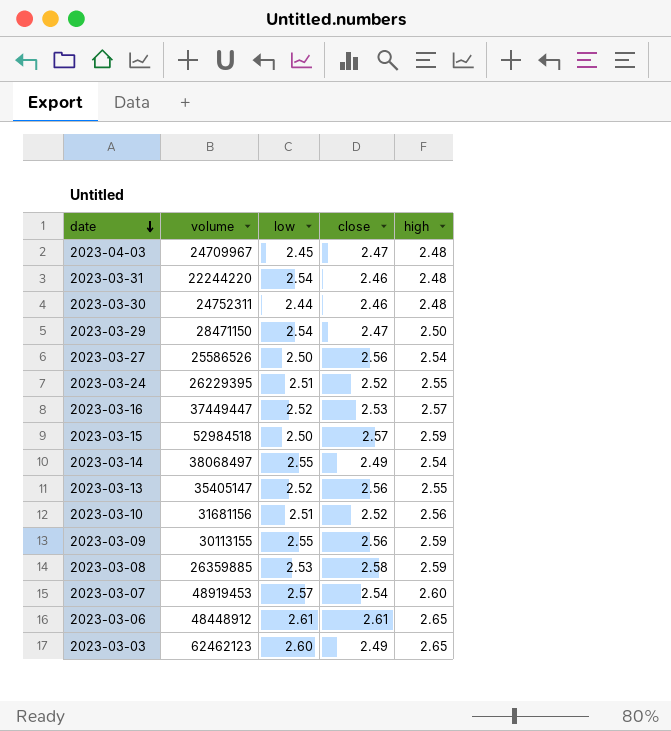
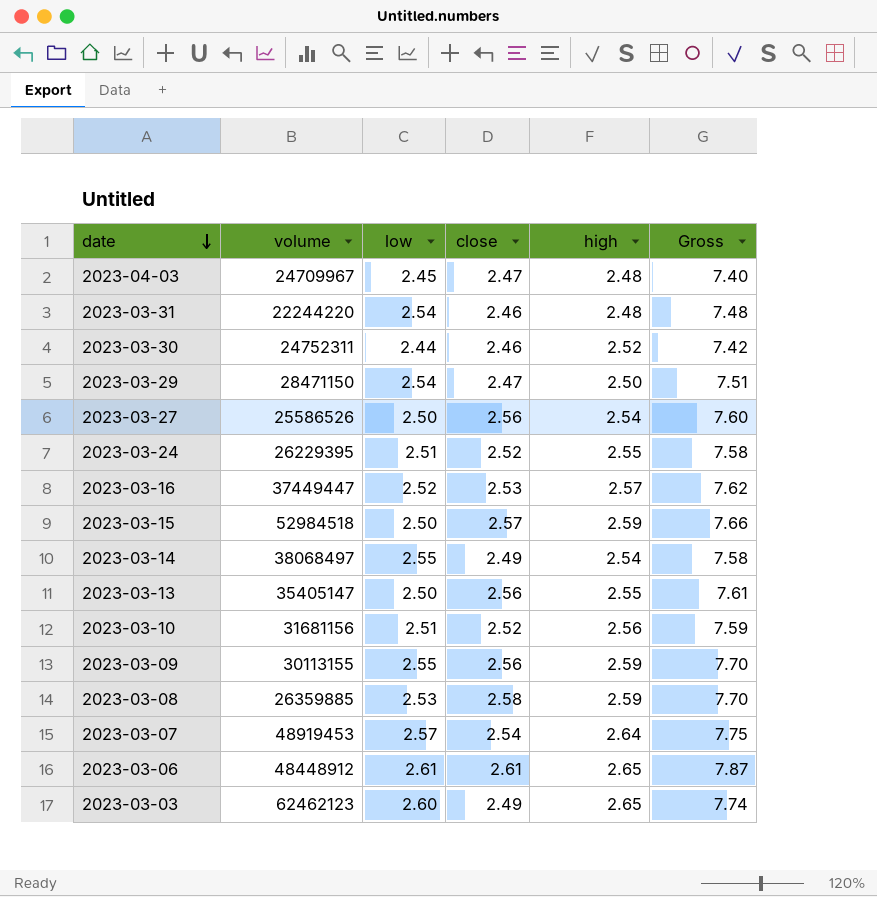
column Gross | formula: none -> [low] + [close] + [high]
2023-03-30 | high: 2.48 -> 2.52
2023-03-13 | low: 2.52 -> 2.50
2023-03-07 | high: 2.60 -> 2.64

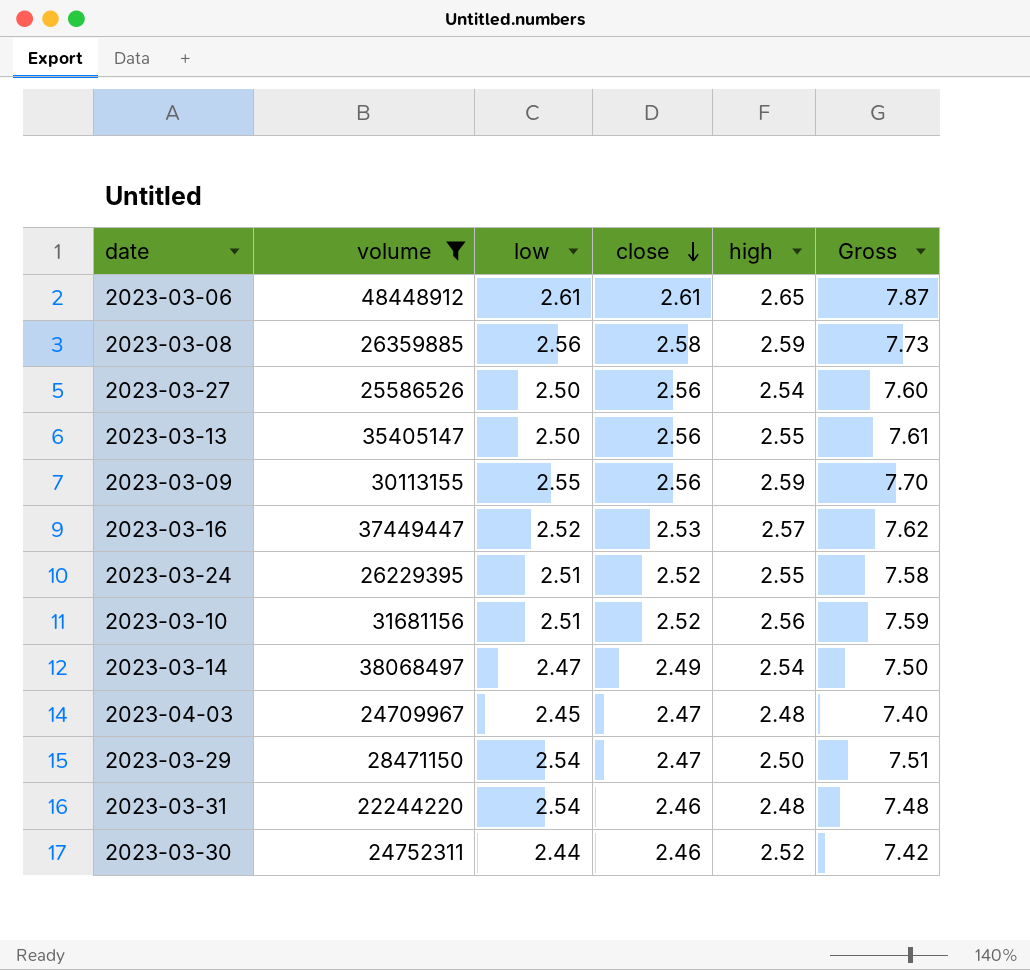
filter: none -> volume <= 48448912
row order: date descending -> close descending
2023-03-08 | low: 2.53 -> 2.56
2023-03-08 | Gross: 7.70 -> 7.73
2023-03-14 | low: 2.55 -> 2.47
2023-03-14 | Gross: 7.58 -> 7.50

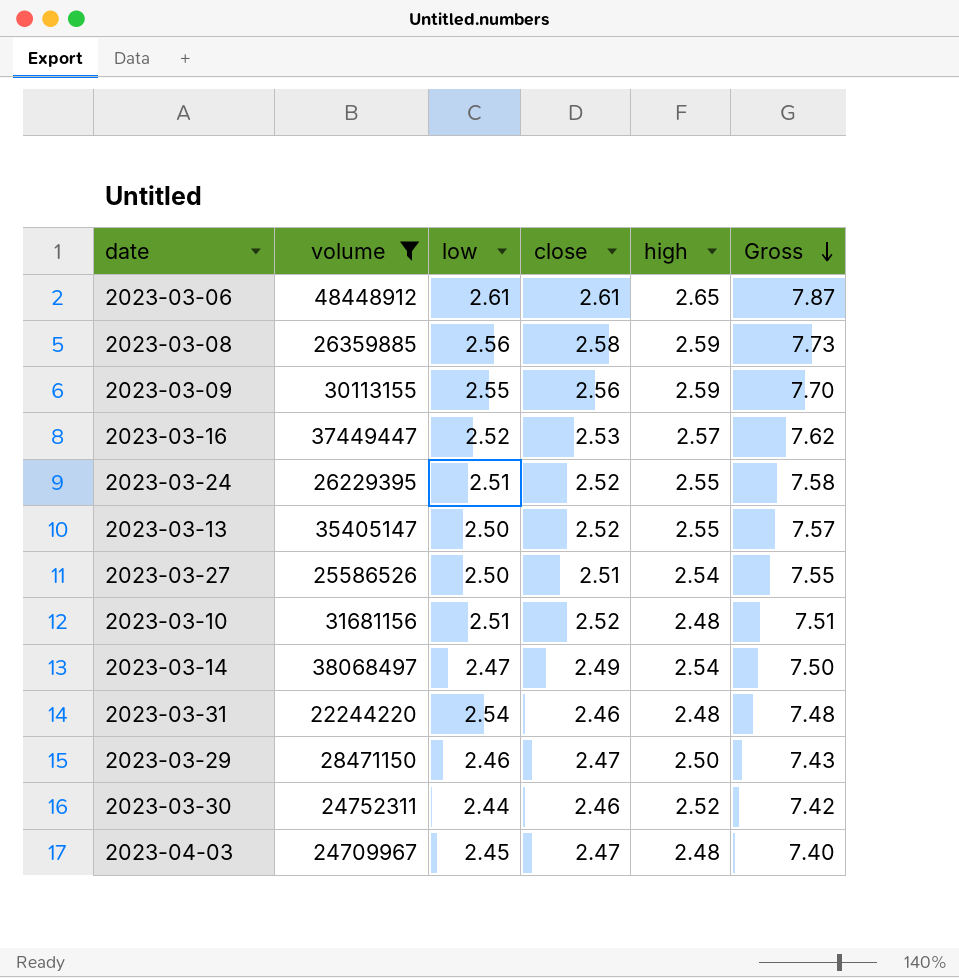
row order: close descending -> Gross descending
2023-03-13 | close: 2.56 -> 2.52
2023-03-13 | Gross: 7.61 -> 7.57
2023-03-27 | close: 2.56 -> 2.51
2023-03-27 | Gross: 7.60 -> 7.55
2023-03-10 | high: 2.56 -> 2.48
2023-03-10 | Gross: 7.59 -> 7.51
2023-03-29 | low: 2.54 -> 2.46
2023-03-29 | Gross: 7.51 -> 7.43

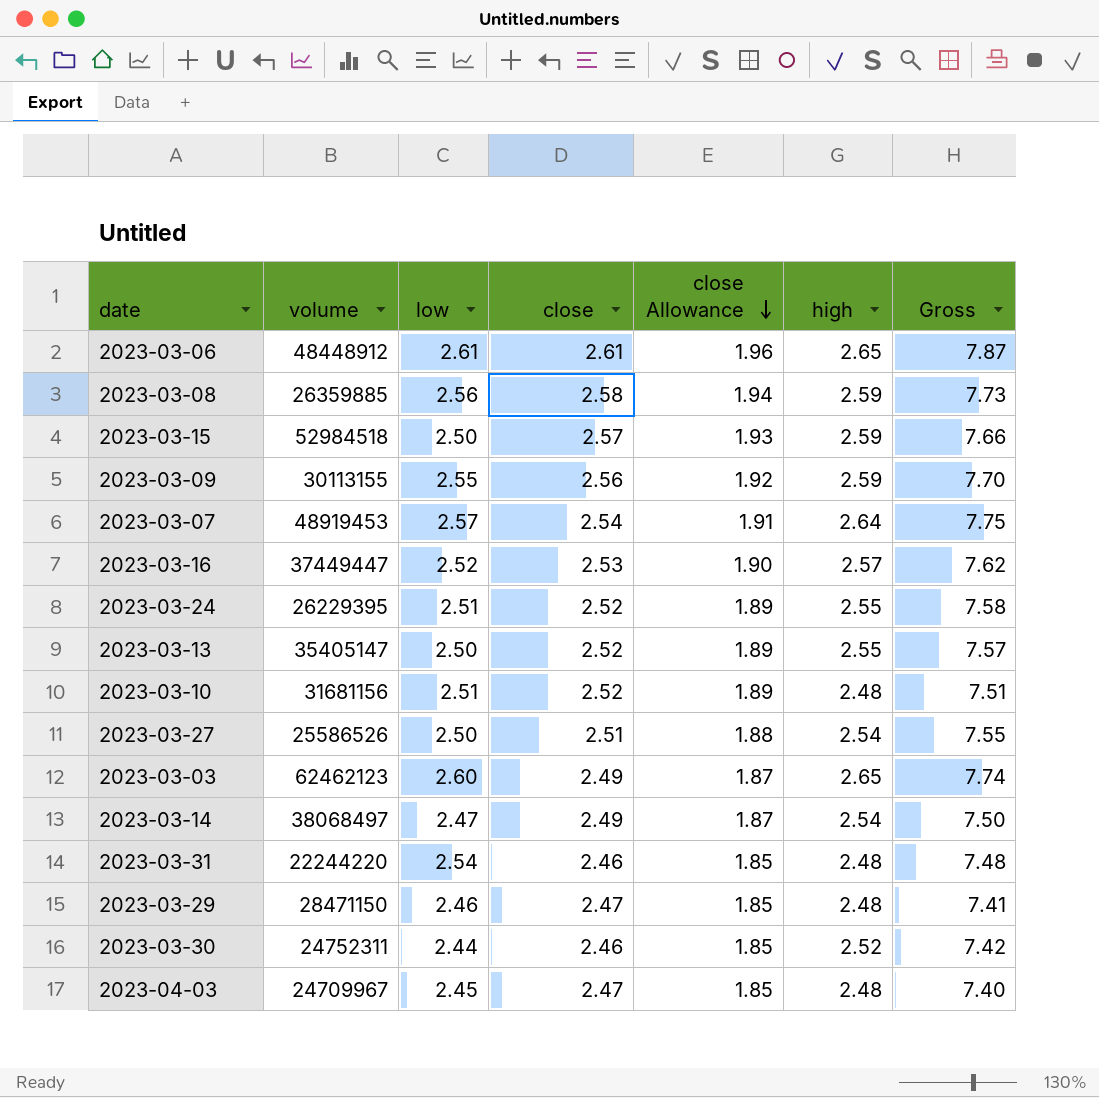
filter: volume <= 48448912 -> none
row order: Gross descending -> close Allowance descending
column close Allowance | formula: none -> [close] * 0.75
2023-03-29 | high: 2.50 -> 2.48
2023-03-29 | Gross: 7.43 -> 7.41

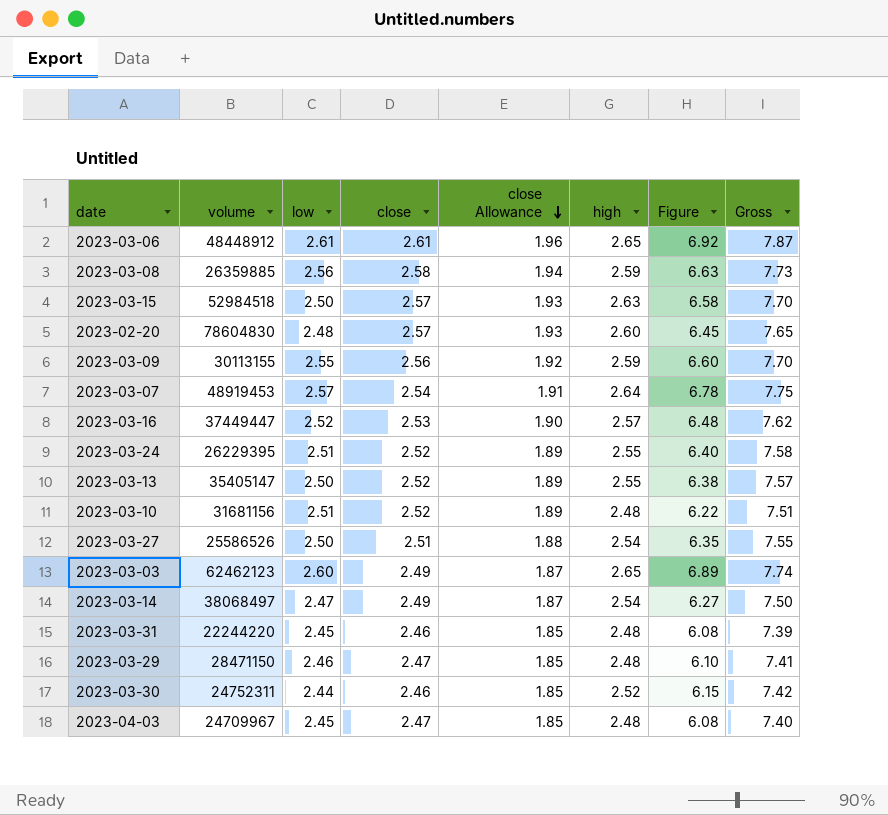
column Figure | formula: none -> [low] * [high]
2023-03-15 | high: 2.59 -> 2.63
2023-03-15 | Gross: 7.66 -> 7.70
row 2023-02-20: none -> 78604830 | 2.48 | 2.57 | 1.93 | 2.60 | 6.45 | 7.65
2023-03-31 | low: 2.54 -> 2.45
2023-03-31 | Gross: 7.48 -> 7.39

